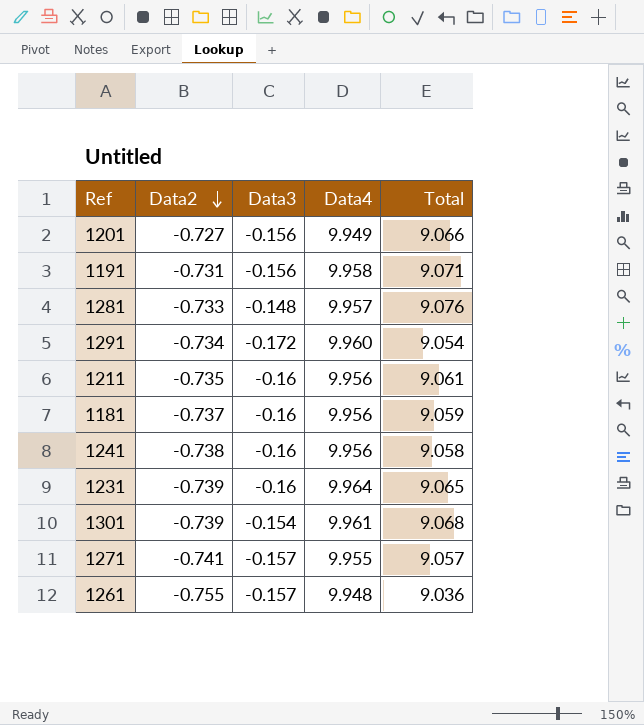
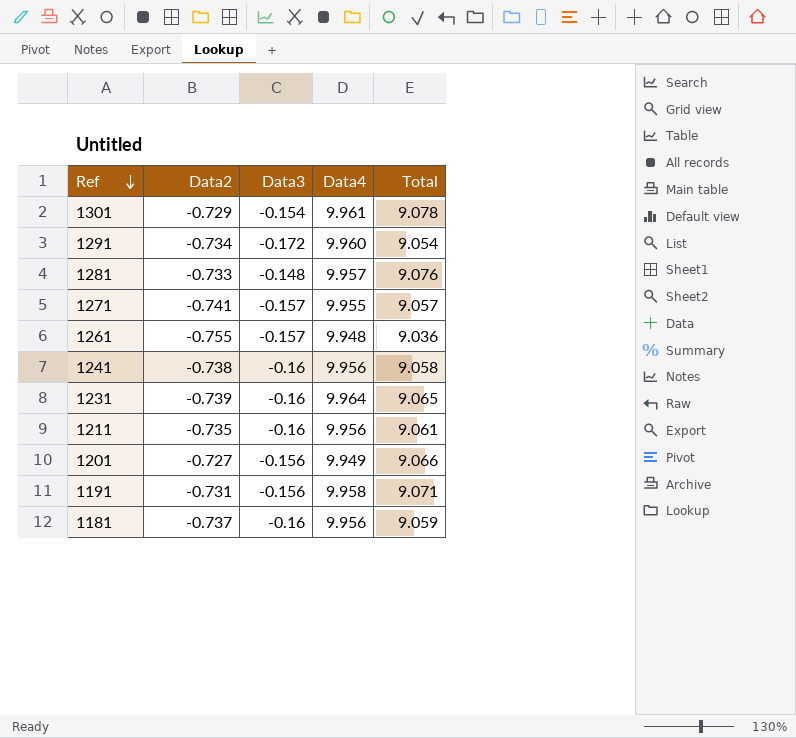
row order: Data2 descending -> Ref descending
1301 | Data2: -0.739 -> -0.729
1301 | Total: 9.068 -> 9.078

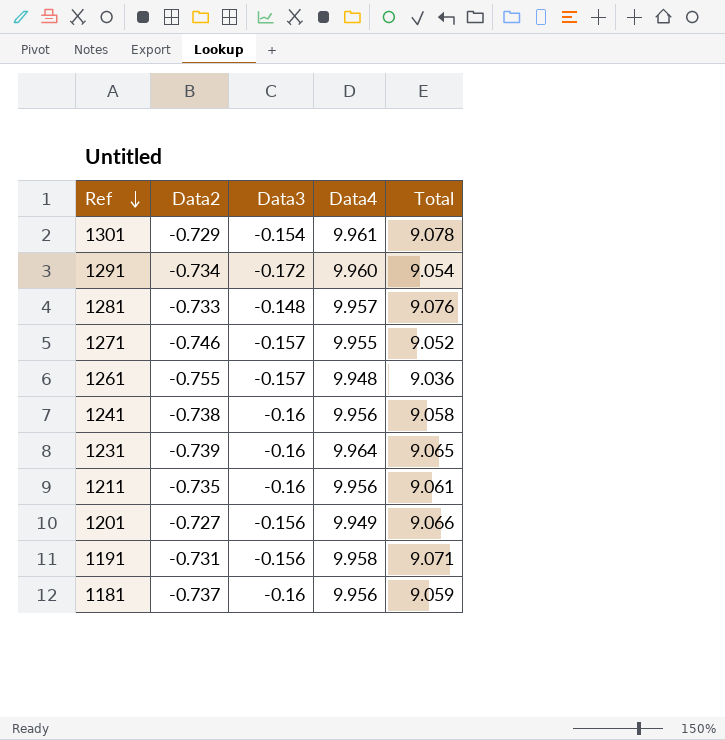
1271 | Data2: -0.741 -> -0.746
1271 | Total: 9.057 -> 9.052

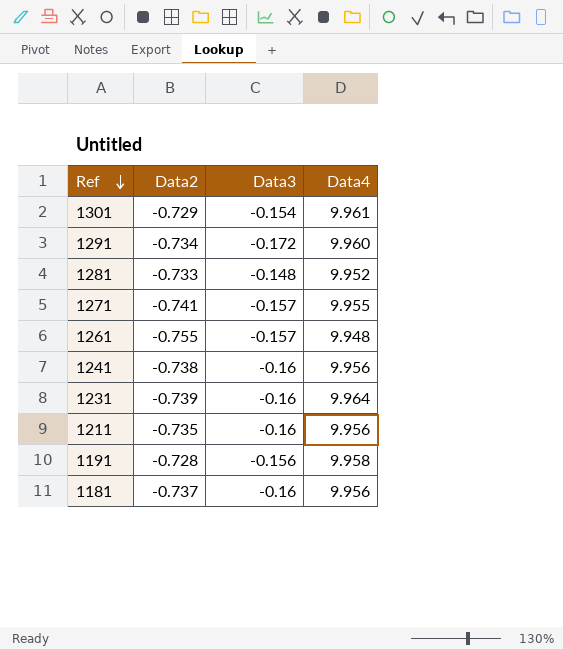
column Total | formula: [Data2] + [Data3] + [Data4] -> none
row 1201: -0.727 | -0.156 | 9.949 | 9.066 -> none
1281 | Data4: 9.957 -> 9.952
1271 | Data2: -0.746 -> -0.741
1191 | Data2: -0.731 -> -0.728

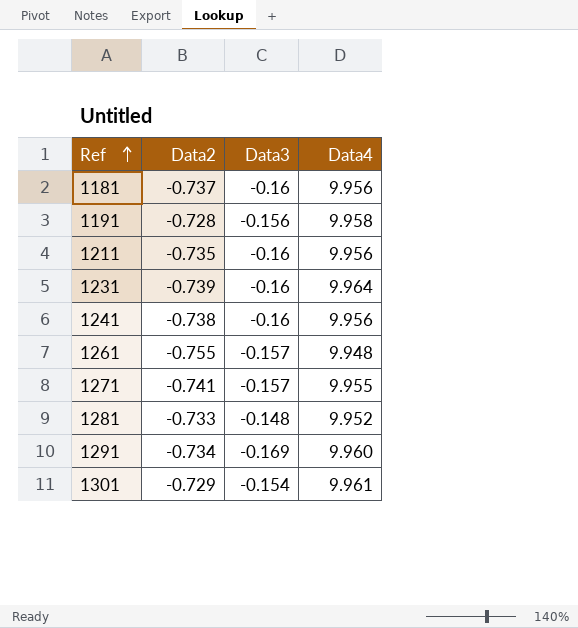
row order: Ref descending -> Ref ascending
1291 | Data3: -0.172 -> -0.169

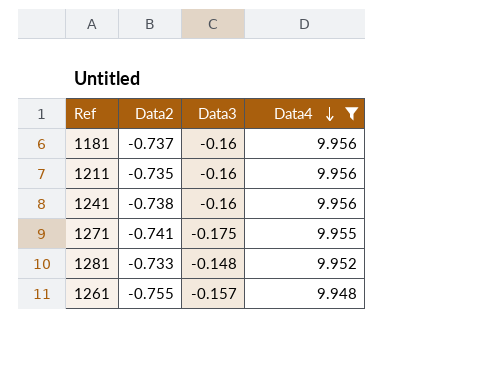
filter: none -> Data4 <= 9.956
row order: Ref ascending -> Data4 descending
1271 | Data3: -0.157 -> -0.175

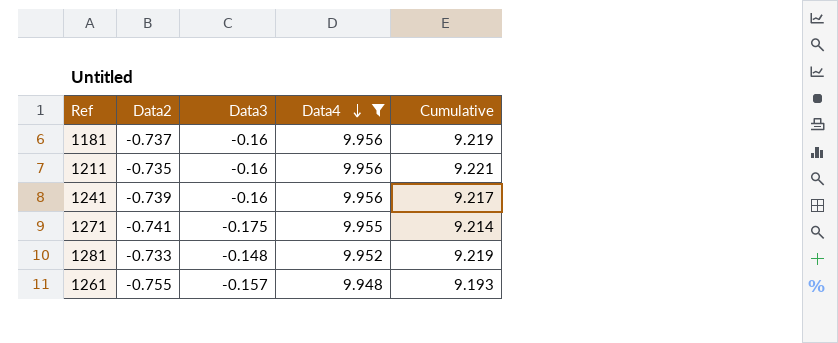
column Cumulative | formula: none -> [Data2] + [Data4]
1241 | Data2: -0.738 -> -0.739

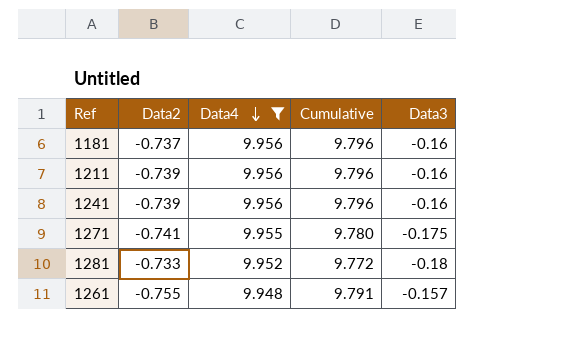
column Cumulative | formula: [Data2] + [Data4] -> [Data4] + [Data3]
column Data3 | position: 3 -> 5
1211 | Data2: -0.735 -> -0.739
1281 | Data3: -0.148 -> -0.18

